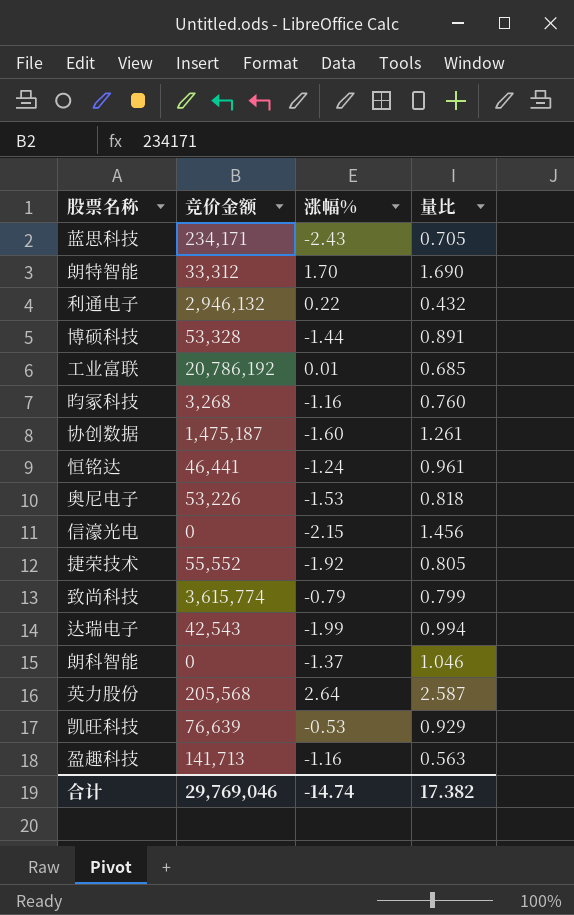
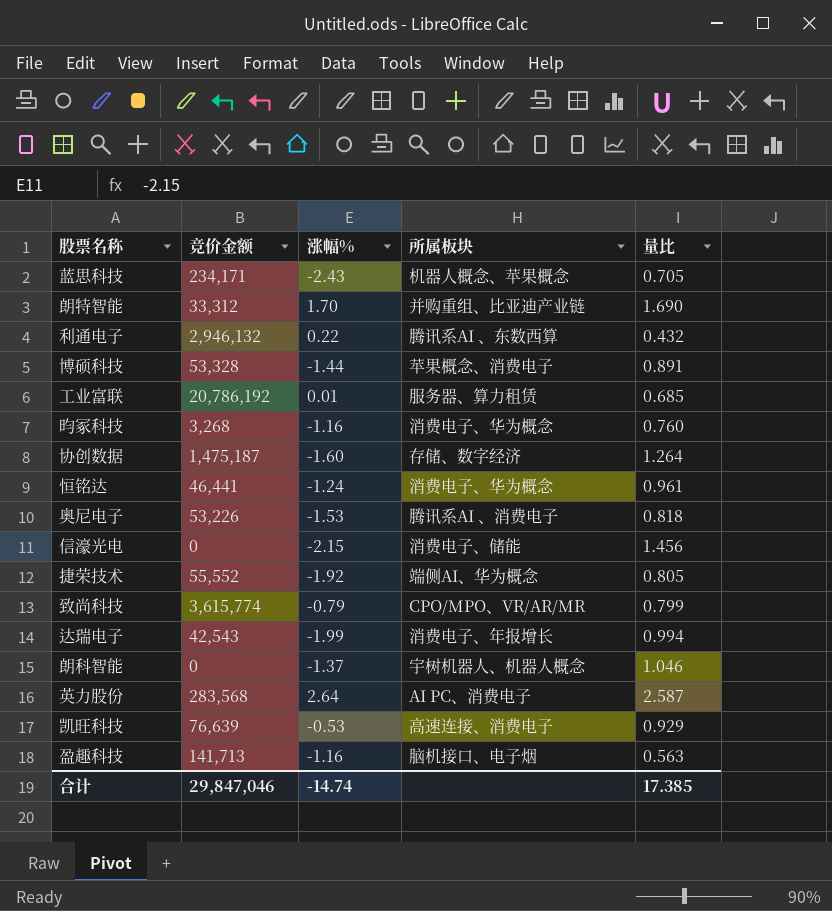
column 所属板块 | position: none -> 4
协创数据 | 量比: 1.261 -> 1.264
英力股份 | 竞价金额: 205,568 -> 283,568
合计 | 竞价金额: 29,769,046 -> 29,847,046
合计 | 量比: 17.382 -> 17.385

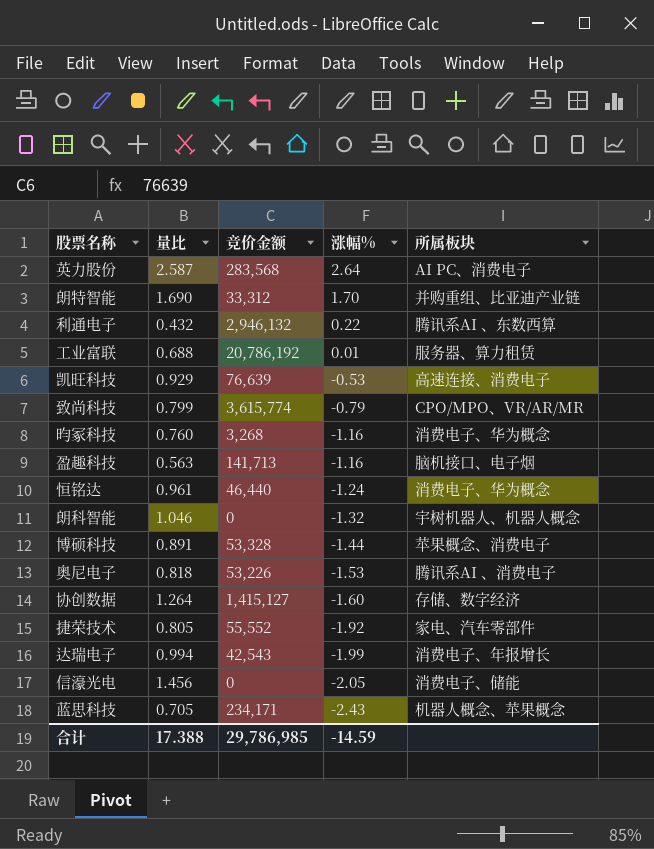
row order: none -> 涨幅% descending
column 量比 | position: 5 -> 2
工业富联 | 量比: 0.685 -> 0.688
恒铭达 | 竞价金额: 46,441 -> 46,440
朗科智能 | 涨幅%: -1.37 -> -1.32
协创数据 | 竞价金额: 1,475,187 -> 1,415,127
捷荣技术 | 所属板块: 端侧AI、华为概念 -> 家电、汽车零部件
信濠光电 | 涨幅%: -2.15 -> -2.05
合计 | 量比: 17.385 -> 17.388
合计 | 竞价金额: 29,847,046 -> 29,786,985
合计 | 涨幅%: -14.74 -> -14.59

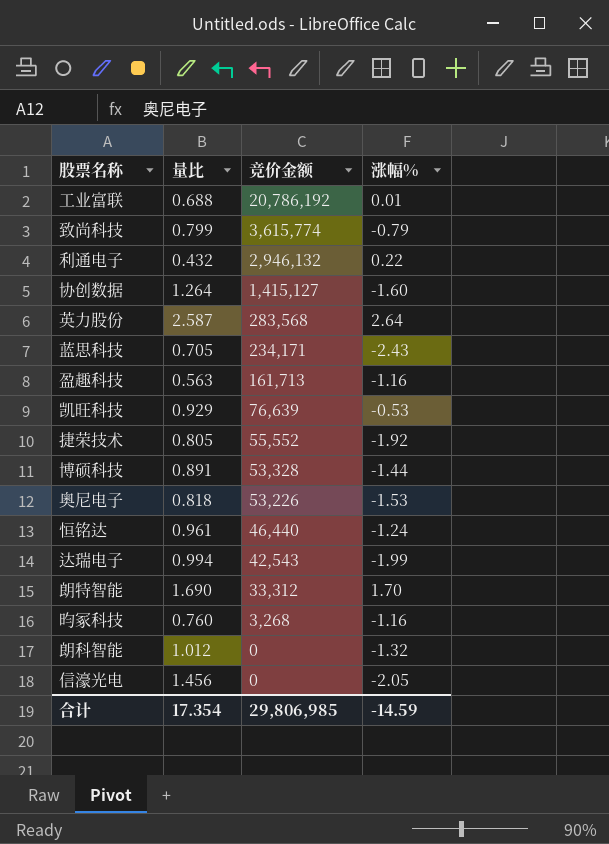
row order: 涨幅% descending -> 竞价金额 descending
column 所属板块 | position: 5 -> none
盈趣科技 | 竞价金额: 141,713 -> 161,713
朗科智能 | 量比: 1.046 -> 1.012
合计 | 量比: 17.388 -> 17.354
合计 | 竞价金额: 29,786,985 -> 29,806,985

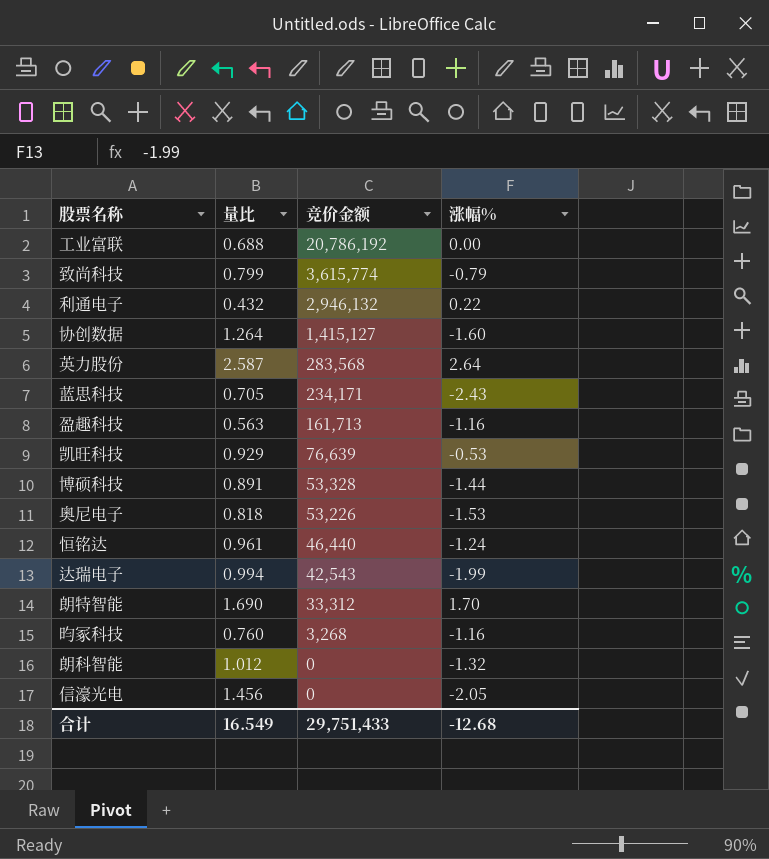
row 捷荣技术: 0.805 | 55,552 | -1.92 -> none
工业富联 | 涨幅%: 0.01 -> 0.00
合计 | 量比: 17.354 -> 16.549
合计 | 竞价金额: 29,806,985 -> 29,751,433
合计 | 涨幅%: -14.59 -> -12.68

